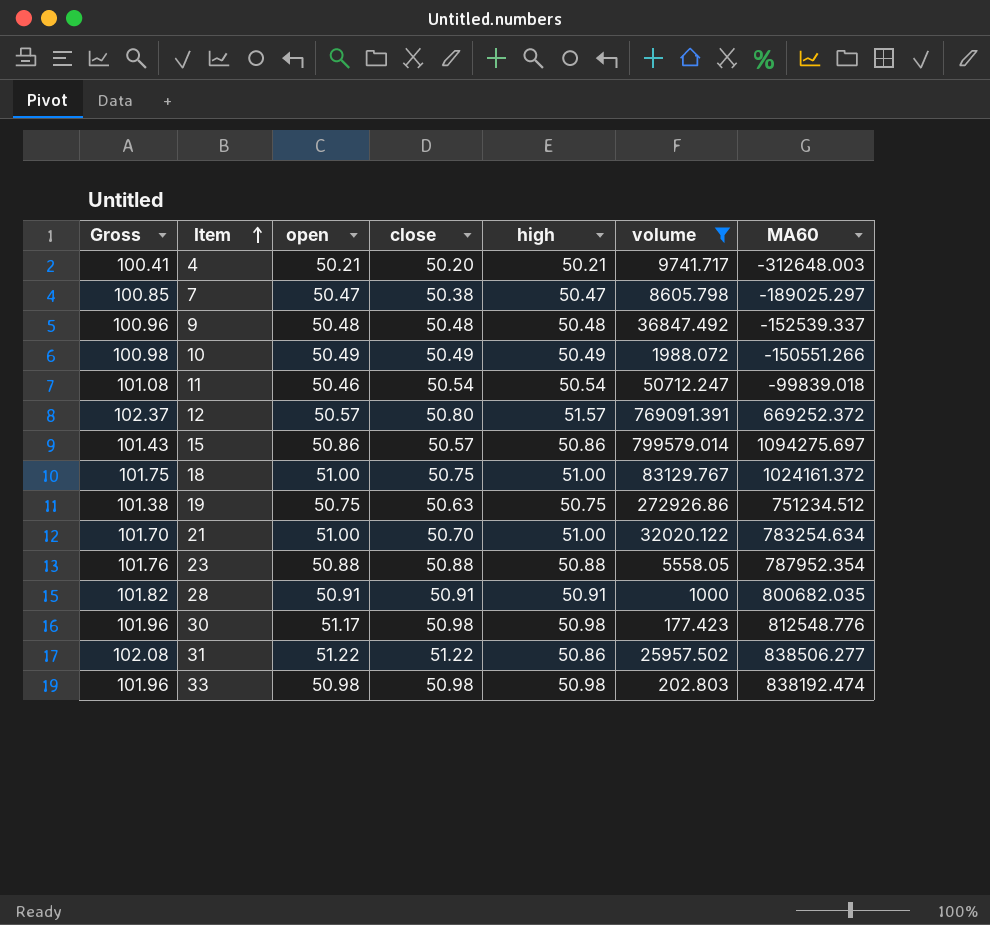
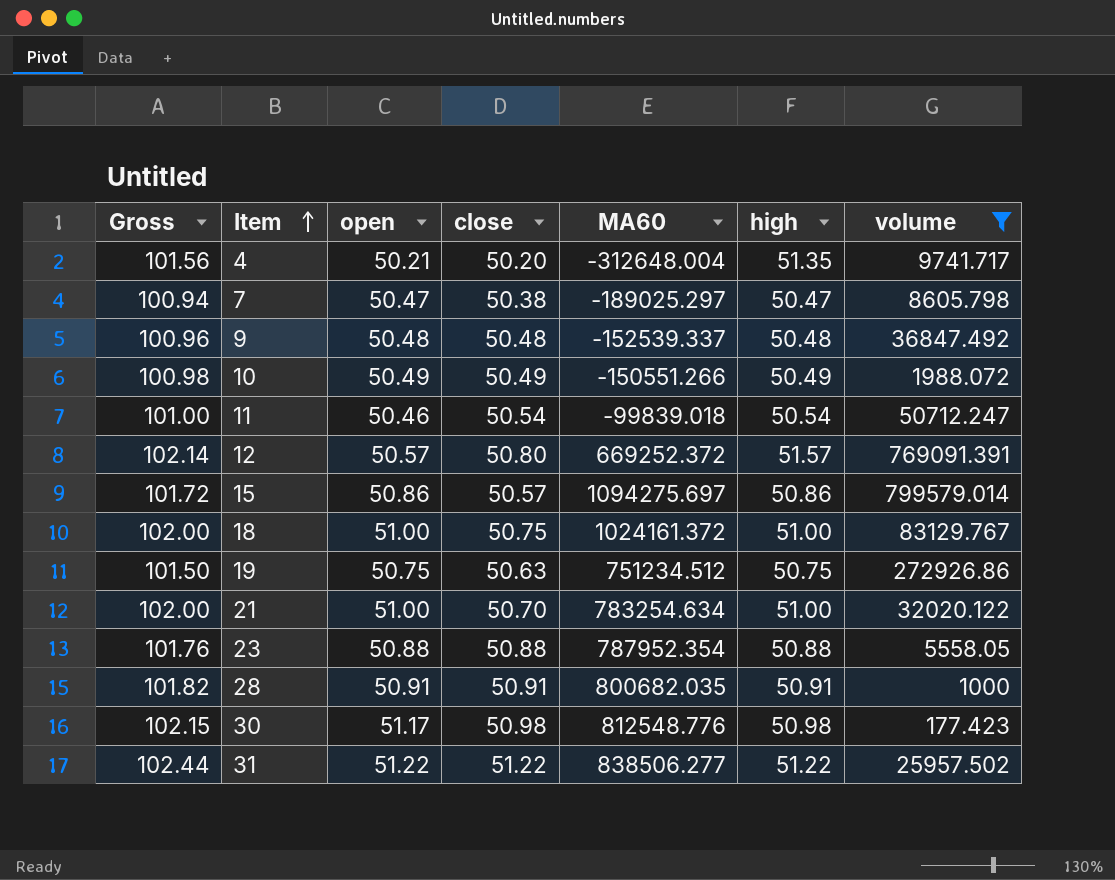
column Gross | formula: [close] + [high] -> [open] + [high]
column MA60 | position: 7 -> 5
row 33: 101.96 | 50.98 | 50.98 | 50.98 | 202.803 | 838192.474 -> none
4 | MA60: -312648.003 -> -312648.004
4 | high: 50.21 -> 51.35
31 | high: 50.86 -> 51.22

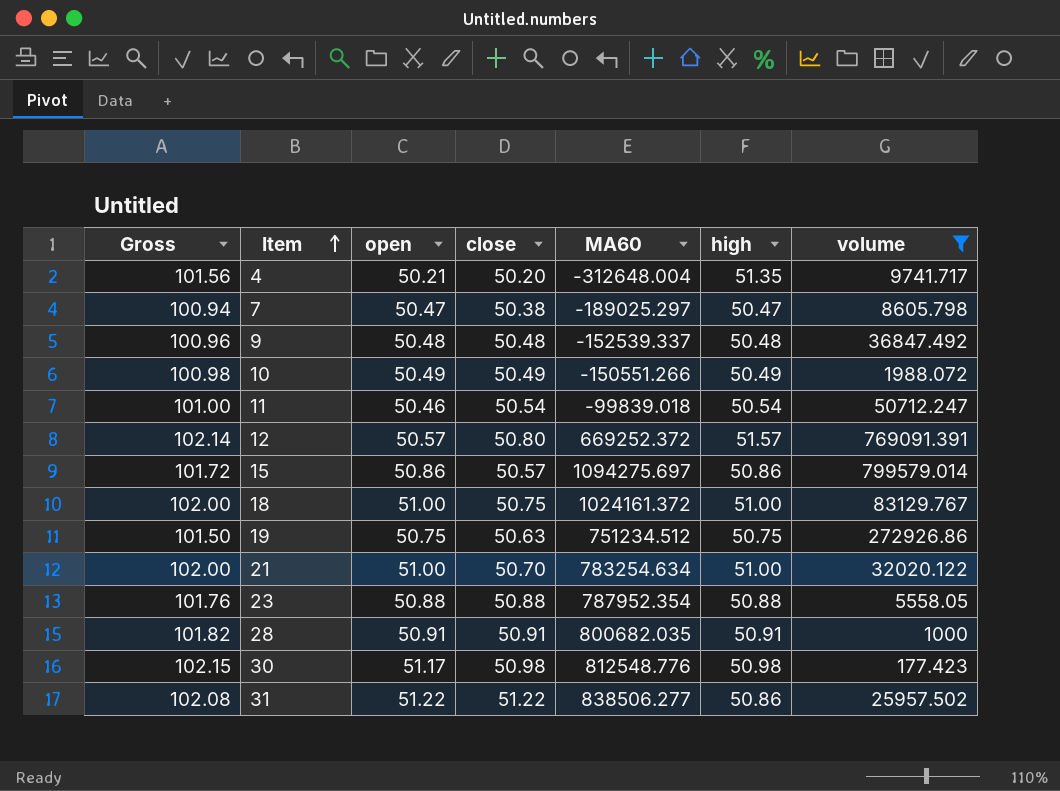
31 | Gross: 102.44 -> 102.08
31 | high: 51.22 -> 50.86

